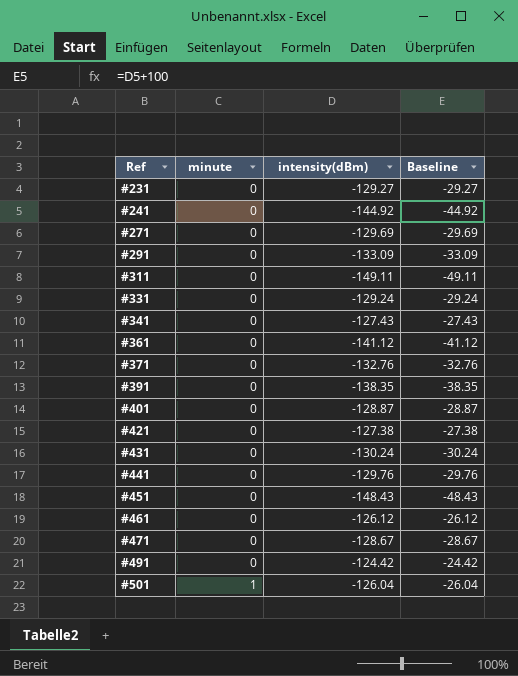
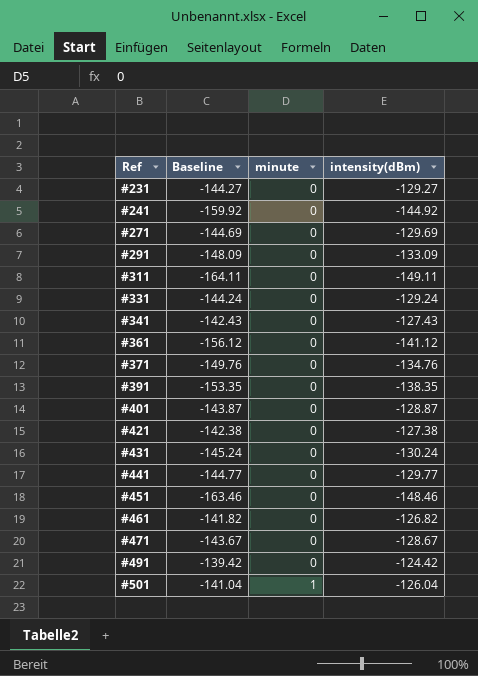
column Baseline | formula: [intensity(dBm)] + 100 -> [intensity(dBm)] - 15
column Baseline | position: 4 -> 2
#371 | intensity(dBm): -132.76 -> -134.76
#441 | intensity(dBm): -129.76 -> -129.77
#451 | intensity(dBm): -148.43 -> -148.46
#461 | intensity(dBm): -126.12 -> -126.82

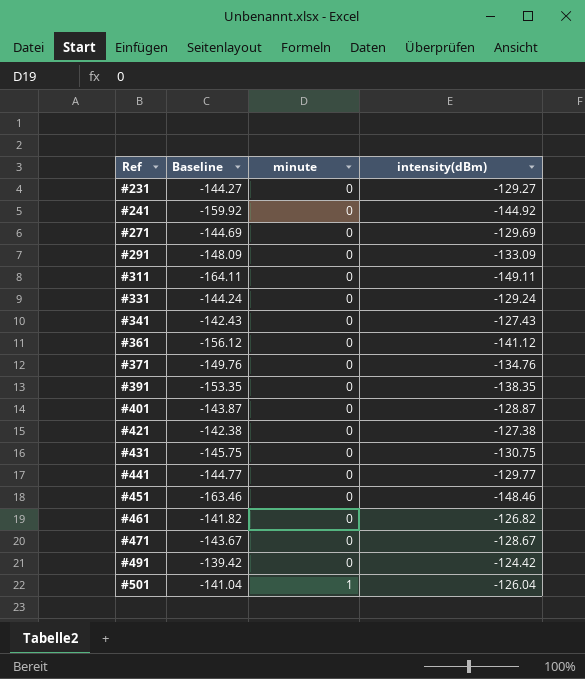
#431 | Baseline: -145.24 -> -145.75
#431 | intensity(dBm): -130.24 -> -130.75

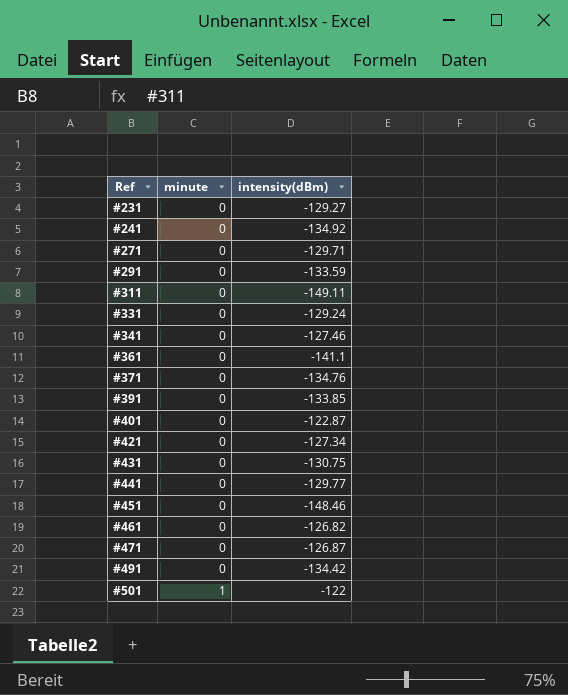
column Baseline | formula: [intensity(dBm)] - 15 -> none
#241 | intensity(dBm): -144.92 -> -134.92
#271 | intensity(dBm): -129.69 -> -129.71
#291 | intensity(dBm): -133.09 -> -133.59
#341 | intensity(dBm): -127.43 -> -127.46
#361 | intensity(dBm): -141.12 -> -141.1
#391 | intensity(dBm): -138.35 -> -133.85
#401 | intensity(dBm): -128.87 -> -122.87
#421 | intensity(dBm): -127.38 -> -127.34
#471 | intensity(dBm): -128.67 -> -126.87
#491 | intensity(dBm): -124.42 -> -134.42
#501 | intensity(dBm): -126.04 -> -122

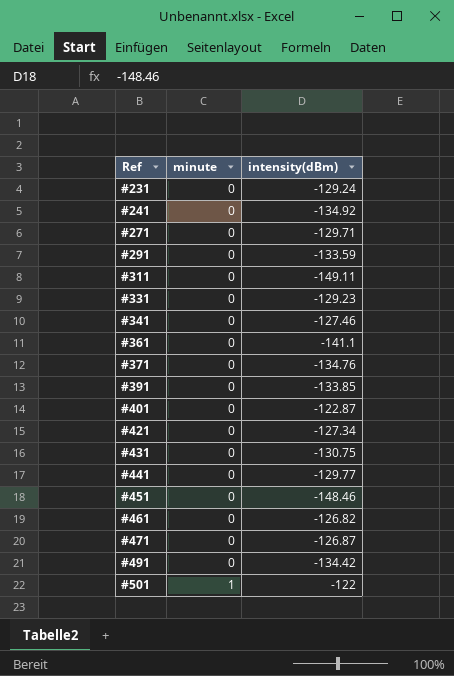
#231 | intensity(dBm): -129.27 -> -129.24
#331 | intensity(dBm): -129.24 -> -129.23

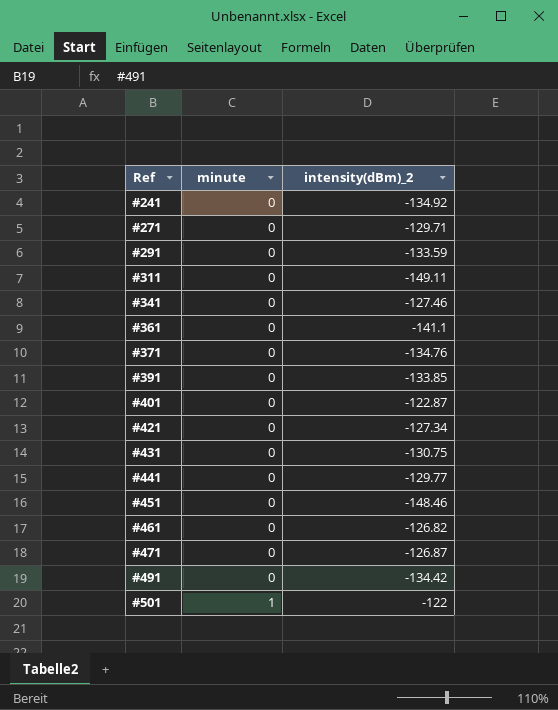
column name: intensity(dBm) -> intensity(dBm)_2
row #231: 0 | -129.24 -> none
row #331: 0 | -129.23 -> none

